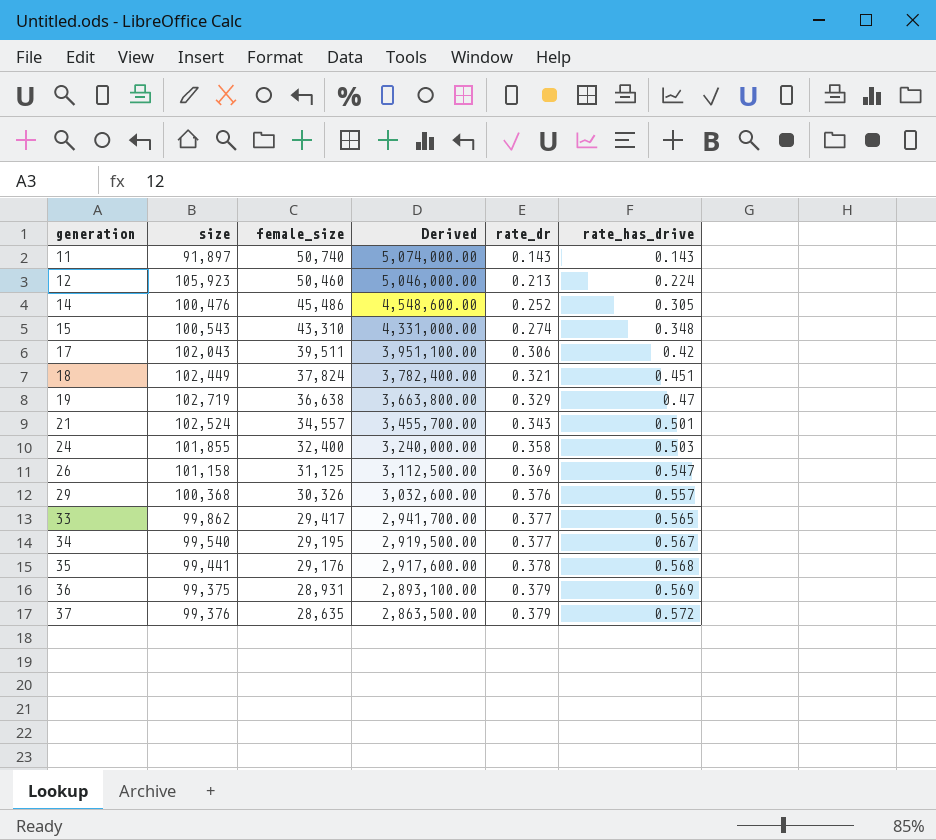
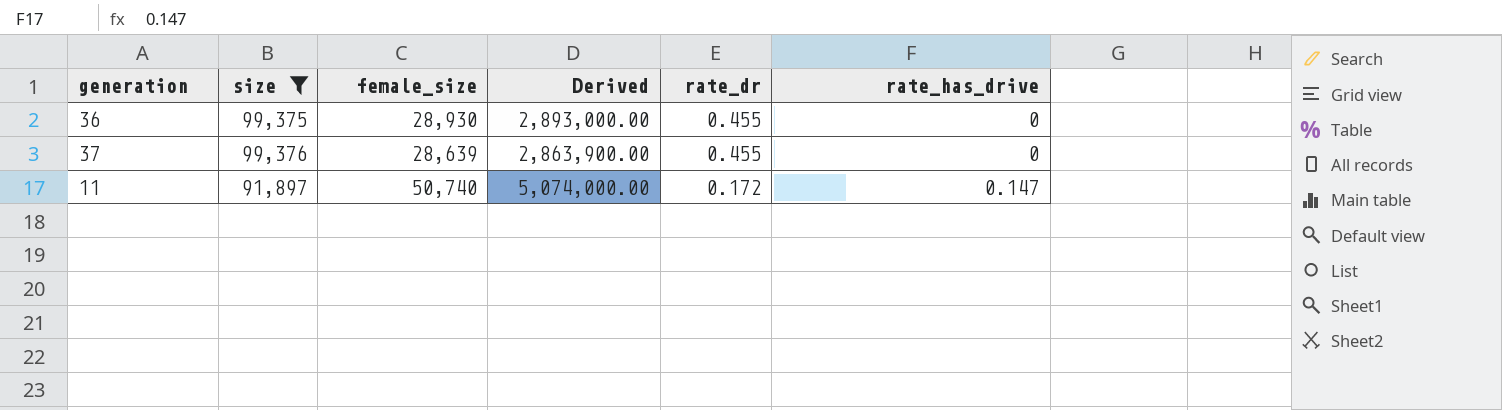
filter: none -> size <= 99,376
row order: generation ascending -> rate_dr descending
36 | female_size: 28,931 -> 28,930
36 | Derived: 2,893,100.00 -> 2,893,000.00
36 | rate_dr: 0.379 -> 0.455
36 | rate_has_drive: 0.569 -> 0
37 | female_size: 28,635 -> 28,639
37 | Derived: 2,863,500.00 -> 2,863,900.00
37 | rate_dr: 0.379 -> 0.455
37 | rate_has_drive: 0.572 -> 0
11 | rate_dr: 0.143 -> 0.172
11 | rate_has_drive: 0.143 -> 0.147

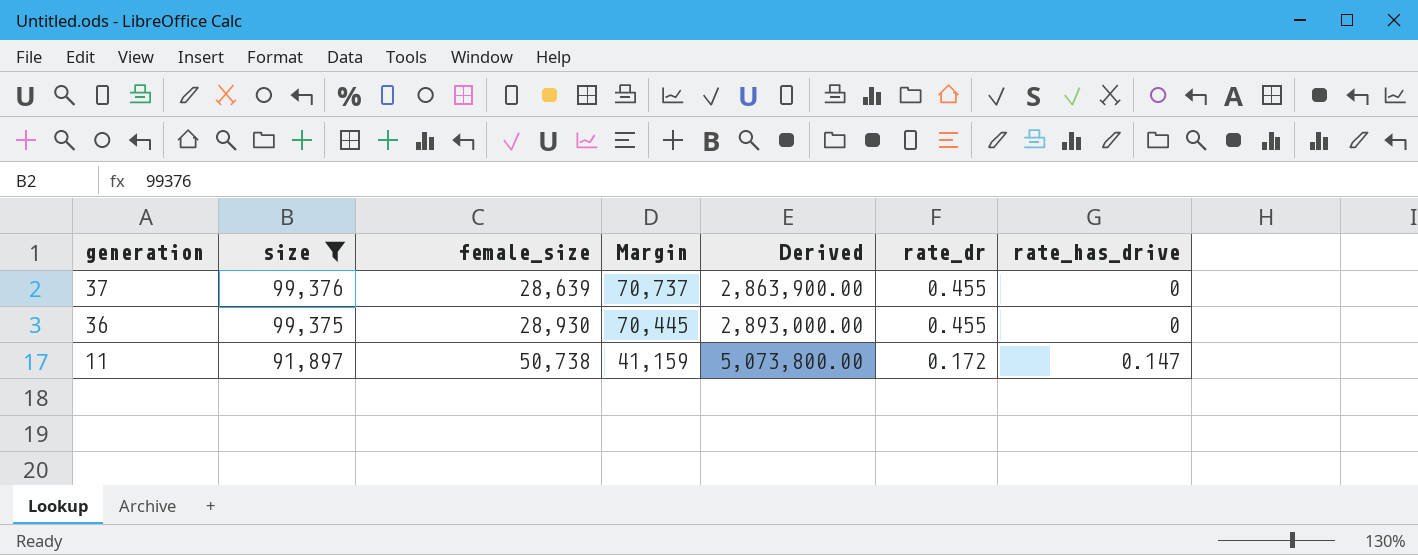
row order: rate_dr descending -> generation descending
column Margin | formula: none -> [size] - [female_size]
11 | female_size: 50,740 -> 50,738
11 | Derived: 5,074,000.00 -> 5,073,800.00

